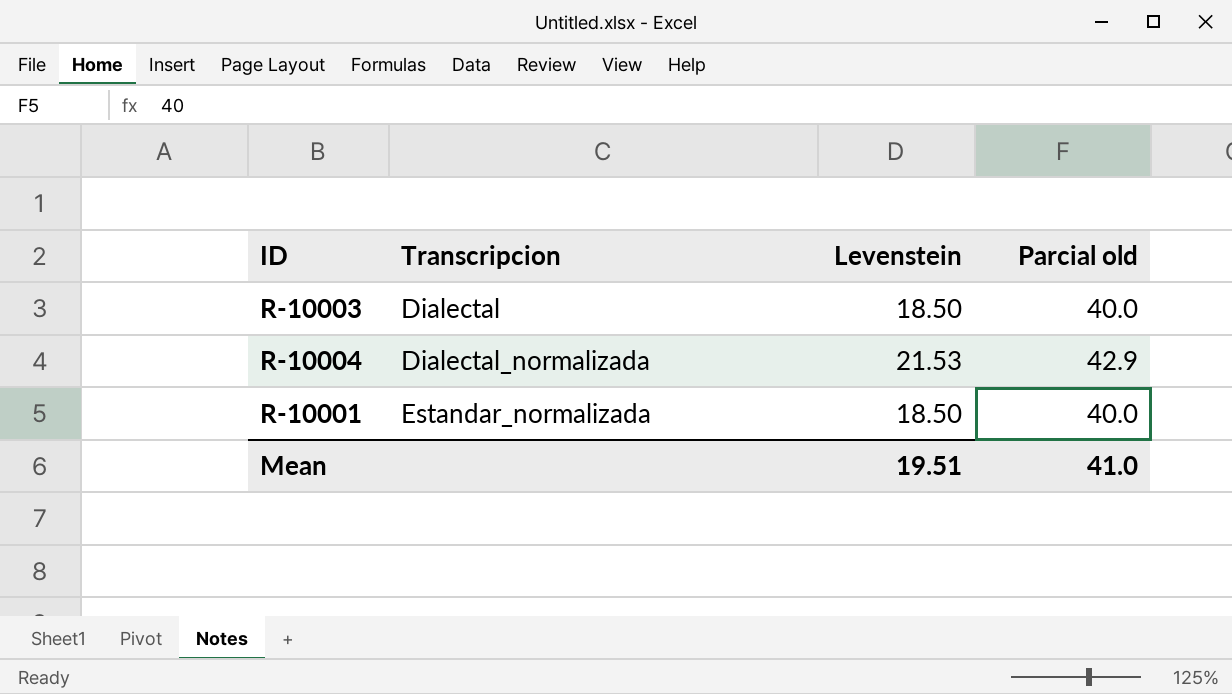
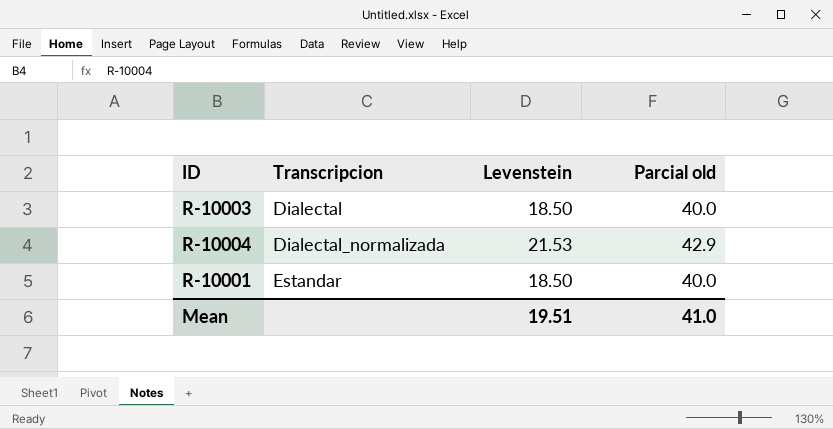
R-10001 | Transcripcion: Estandar_normalizada -> Estandar

